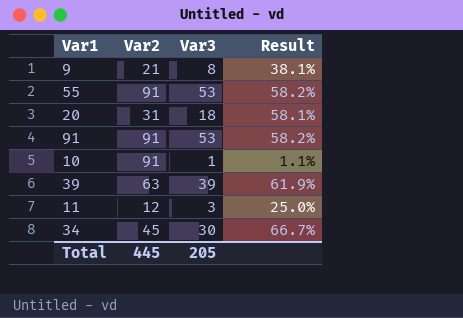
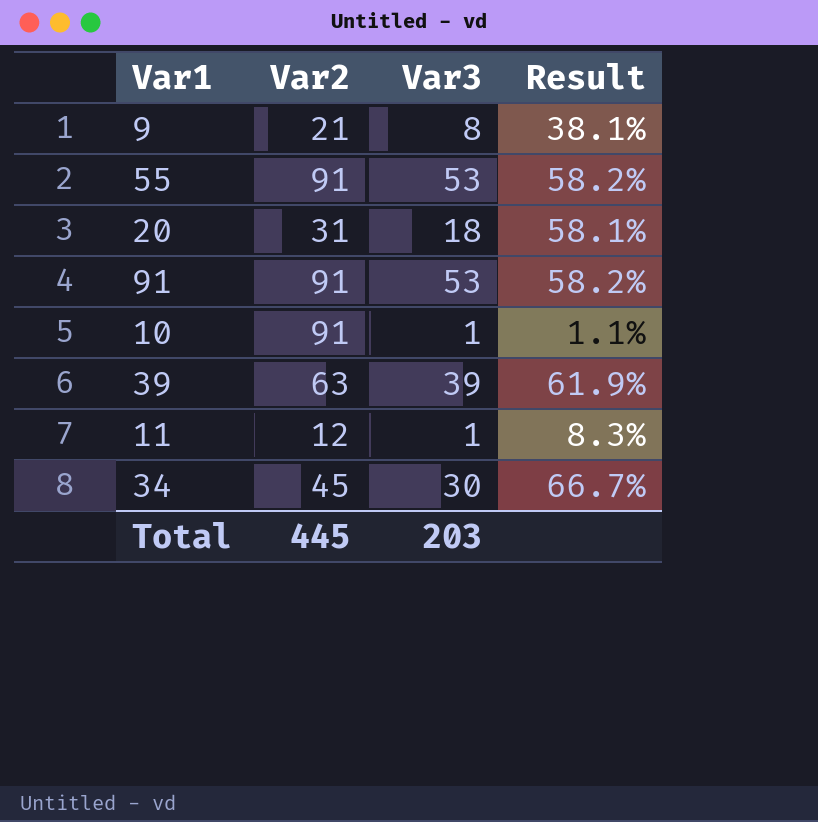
11 | Var3: 3 -> 1
11 | Result: 25.0% -> 8.3%
Total | Var3: 205 -> 203

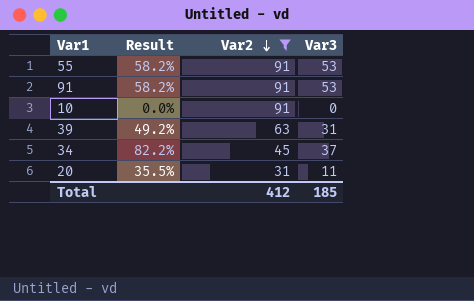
filter: none -> Var2 >= 31
row order: none -> Var2 descending
column Result | position: 4 -> 2
10 | Result: 1.1% -> 0.0%
10 | Var3: 1 -> 0
39 | Result: 61.9% -> 49.2%
39 | Var3: 39 -> 31
34 | Result: 66.7% -> 82.2%
34 | Var3: 30 -> 37
20 | Result: 58.1% -> 35.5%
20 | Var3: 18 -> 11
Total | Var2: 445 -> 412
Total | Var3: 203 -> 185

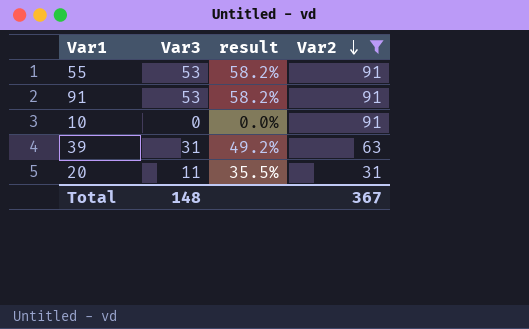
column Var3 | position: 4 -> 2
column name: Result -> result
row 34: 82.2% | 45 | 37 -> none
Total | Var3: 185 -> 148
Total | Var2: 412 -> 367

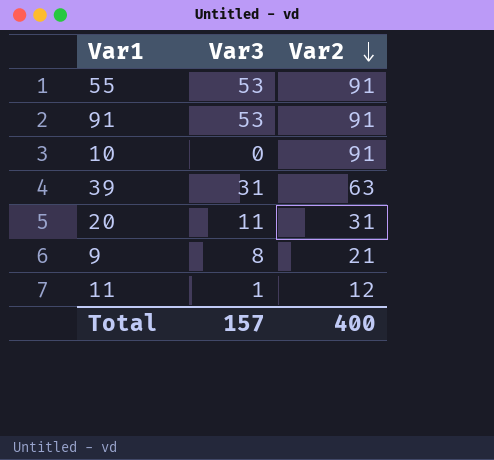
filter: Var2 >= 31 -> none
column result | formula: [Var3] / [Var2] -> none
Total | Var3: 148 -> 157
Total | Var2: 367 -> 400

